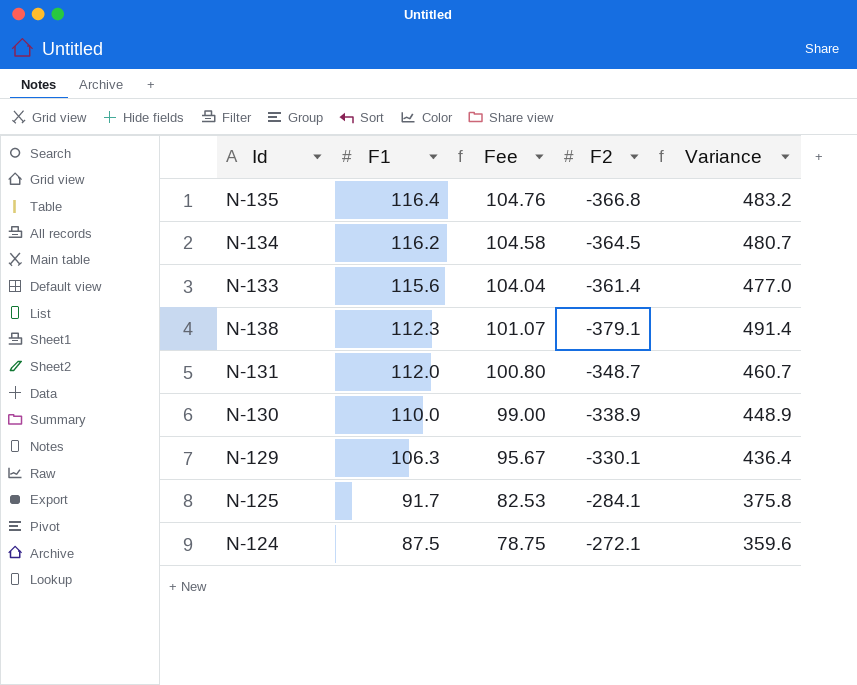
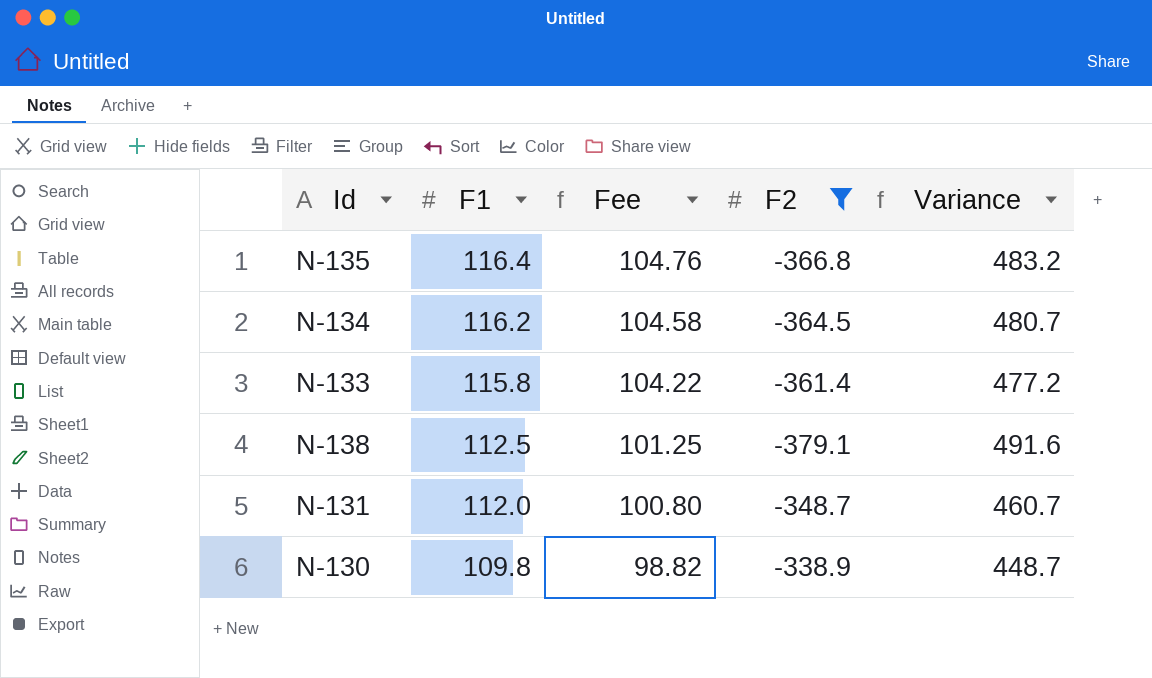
filter: none -> F2 <= -338.9
N-133 | F1: 115.6 -> 115.8
N-133 | Fee: 104.04 -> 104.22
N-133 | Variance: 477.0 -> 477.2
N-138 | F1: 112.3 -> 112.5
N-138 | Fee: 101.07 -> 101.25
N-138 | Variance: 491.4 -> 491.6
N-130 | F1: 110.0 -> 109.8
N-130 | Fee: 99.00 -> 98.82
N-130 | Variance: 448.9 -> 448.7

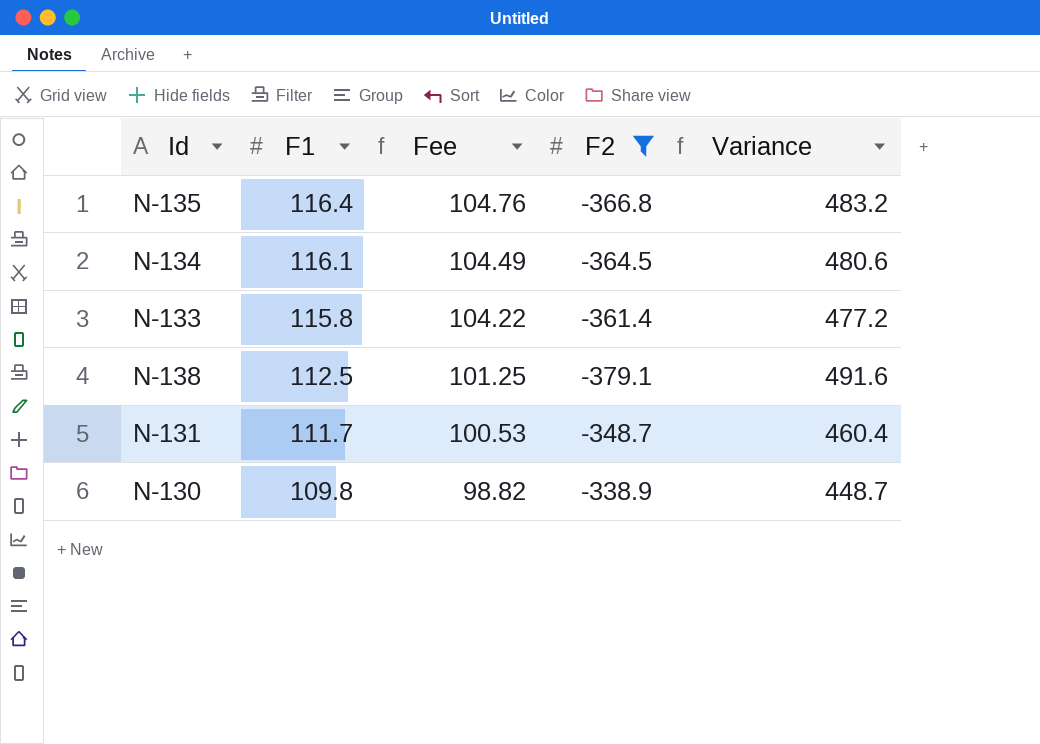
N-134 | F1: 116.2 -> 116.1
N-134 | Fee: 104.58 -> 104.49
N-134 | Variance: 480.7 -> 480.6
N-131 | F1: 112.0 -> 111.7
N-131 | Fee: 100.80 -> 100.53
N-131 | Variance: 460.7 -> 460.4

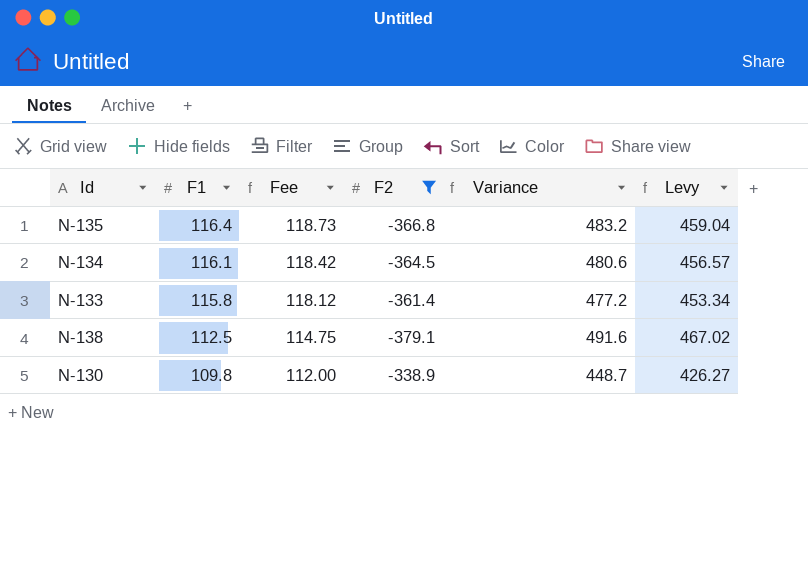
column Fee | formula: [F1] * 0.9 -> [F1] * 1.02
column Levy | formula: none -> [Variance] * 0.95
row N-131: 111.7 | 100.53 | -348.7 | 460.4 -> none

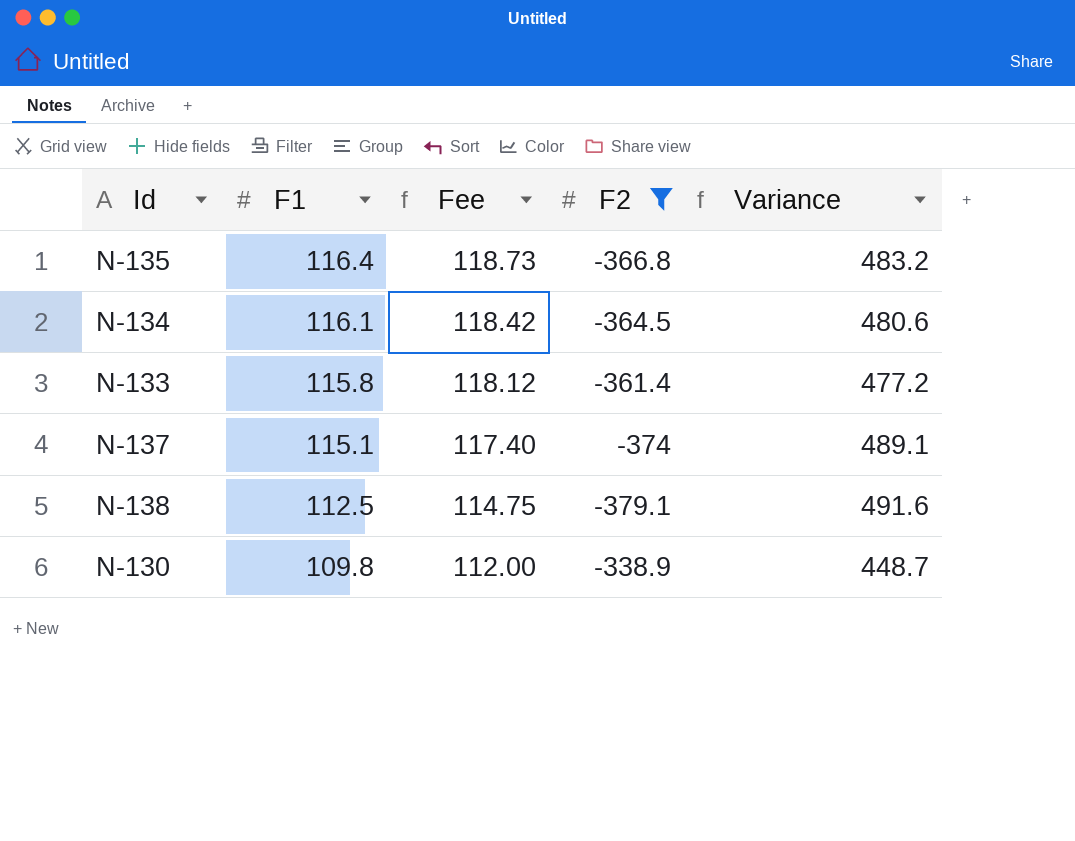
column Levy | formula: [Variance] * 0.95 -> none
row N-137: none -> 115.1 | 117.40 | -374 | 489.1

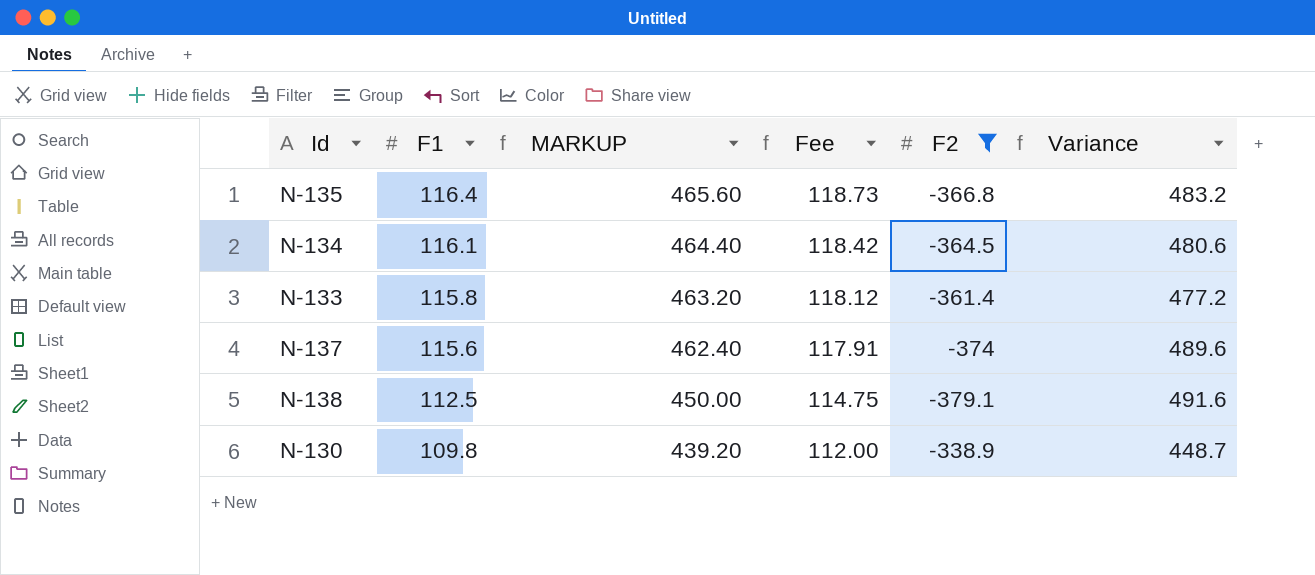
column MARKUP | formula: none -> [F1] * 4
N-137 | F1: 115.1 -> 115.6
N-137 | Fee: 117.40 -> 117.91
N-137 | Variance: 489.1 -> 489.6

